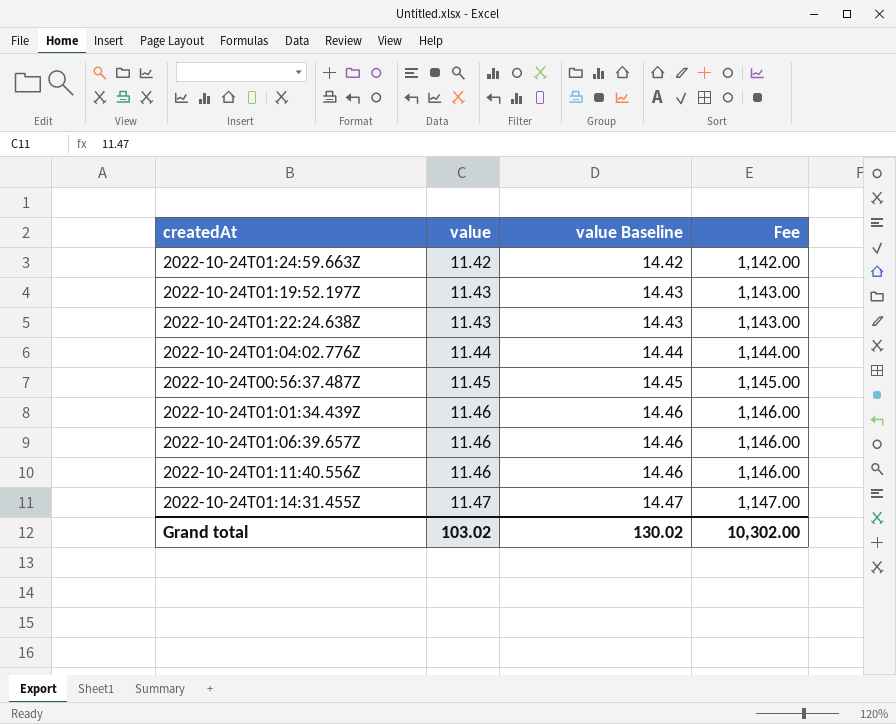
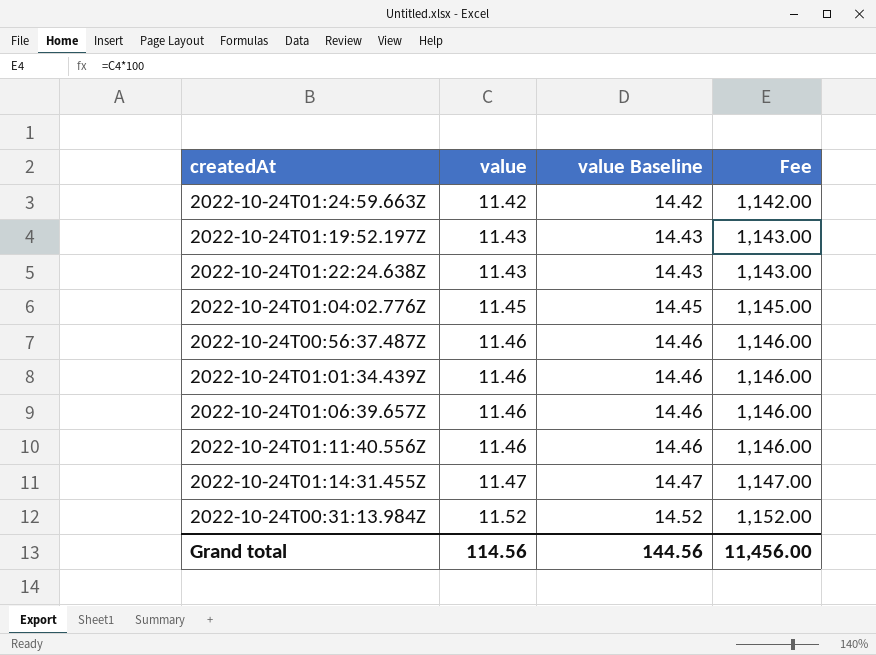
2022-10-24T01:04:02.776Z | value: 11.44 -> 11.45
2022-10-24T01:04:02.776Z | value Baseline: 14.44 -> 14.45
2022-10-24T01:04:02.776Z | Fee: 1,144.00 -> 1,145.00
2022-10-24T00:56:37.487Z | value: 11.45 -> 11.46
2022-10-24T00:56:37.487Z | value Baseline: 14.45 -> 14.46
2022-10-24T00:56:37.487Z | Fee: 1,145.00 -> 1,146.00
row 2022-10-24T00:31:13.984Z: none -> 11.52 | 14.52 | 1,152.00
Grand total | value: 103.02 -> 114.56
Grand total | value Baseline: 130.02 -> 144.56
Grand total | Fee: 10,302.00 -> 11,456.00

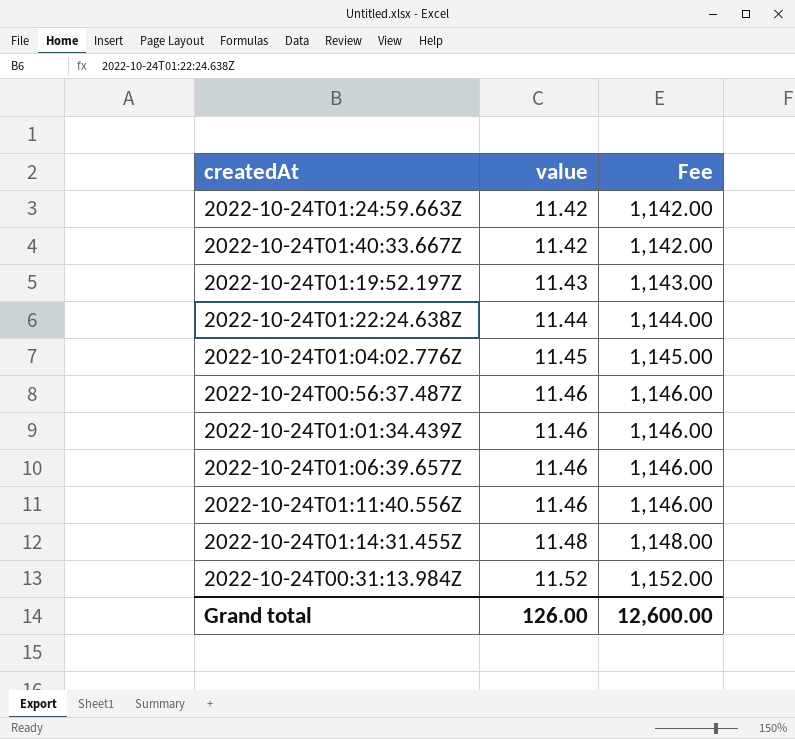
column value Baseline | formula: [value] + 3 -> none
row 2022-10-24T01:40:33.667Z: none -> 11.42 | 1,142.00
2022-10-24T01:22:24.638Z | value: 11.43 -> 11.44
2022-10-24T01:22:24.638Z | Fee: 1,143.00 -> 1,144.00
2022-10-24T01:14:31.455Z | value: 11.47 -> 11.48
2022-10-24T01:14:31.455Z | Fee: 1,147.00 -> 1,148.00
Grand total | value: 114.56 -> 126.00
Grand total | Fee: 11,456.00 -> 12,600.00

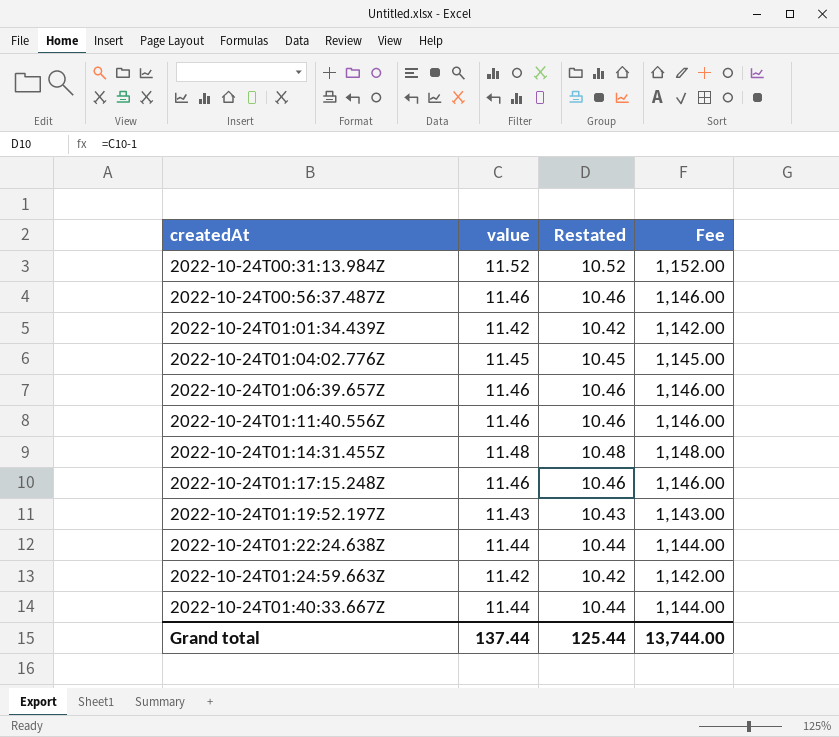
row order: value ascending -> createdAt ascending
column Restated | formula: none -> [value] - 1
2022-10-24T01:01:34.439Z | value: 11.46 -> 11.42
2022-10-24T01:01:34.439Z | Fee: 1,146.00 -> 1,142.00
row 2022-10-24T01:17:15.248Z: none -> 11.46 | 10.46 | 1,146.00
2022-10-24T01:40:33.667Z | value: 11.42 -> 11.44
2022-10-24T01:40:33.667Z | Fee: 1,142.00 -> 1,144.00
Grand total | value: 126.00 -> 137.44
Grand total | Fee: 12,600.00 -> 13,744.00

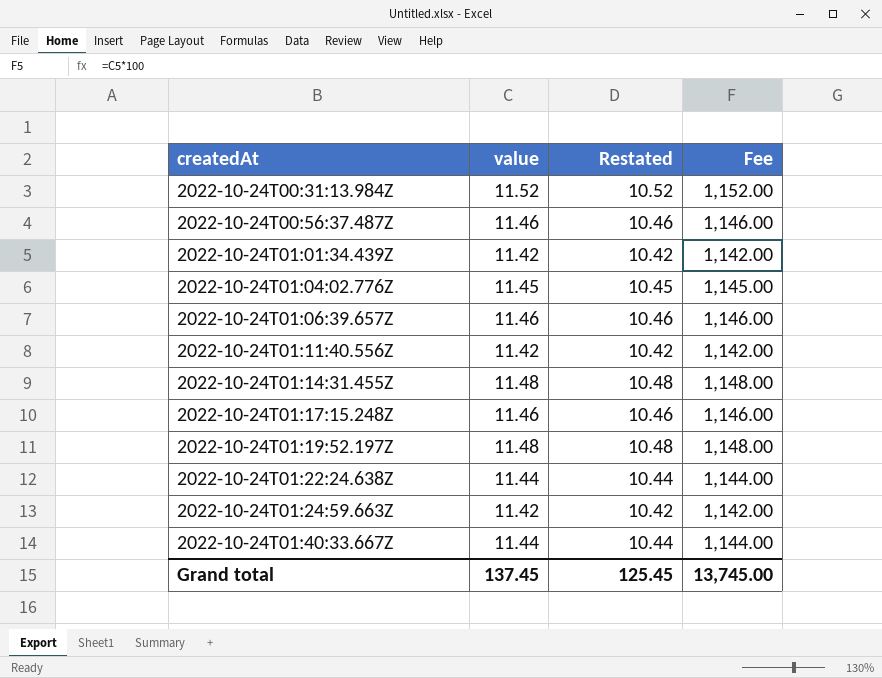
2022-10-24T01:11:40.556Z | value: 11.46 -> 11.42
2022-10-24T01:11:40.556Z | Restated: 10.46 -> 10.42
2022-10-24T01:11:40.556Z | Fee: 1,146.00 -> 1,142.00
2022-10-24T01:19:52.197Z | value: 11.43 -> 11.48
2022-10-24T01:19:52.197Z | Restated: 10.43 -> 10.48
2022-10-24T01:19:52.197Z | Fee: 1,143.00 -> 1,148.00
Grand total | value: 137.44 -> 137.45
Grand total | Restated: 125.44 -> 125.45
Grand total | Fee: 13,744.00 -> 13,745.00

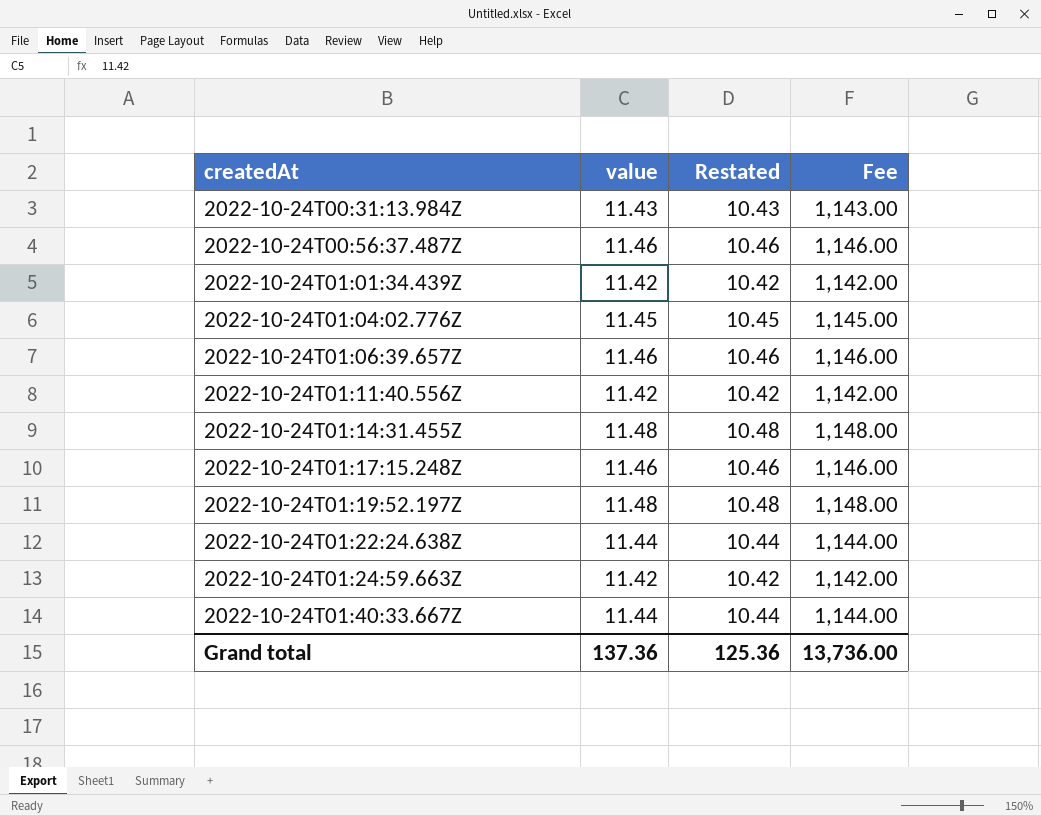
2022-10-24T00:31:13.984Z | value: 11.52 -> 11.43
2022-10-24T00:31:13.984Z | Restated: 10.52 -> 10.43
2022-10-24T00:31:13.984Z | Fee: 1,152.00 -> 1,143.00
Grand total | value: 137.45 -> 137.36
Grand total | Restated: 125.45 -> 125.36
Grand total | Fee: 13,745.00 -> 13,736.00

